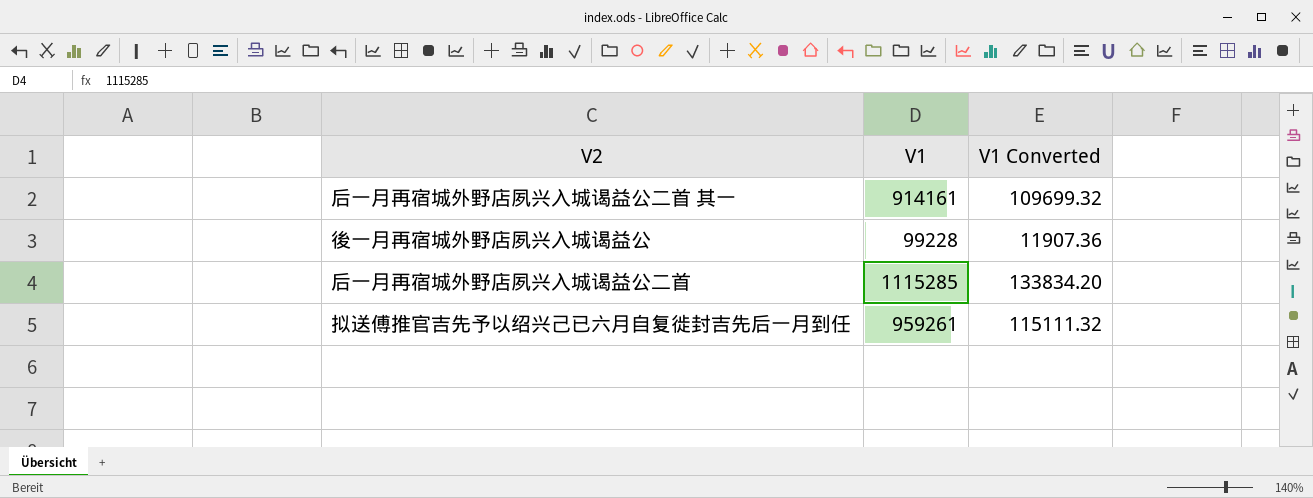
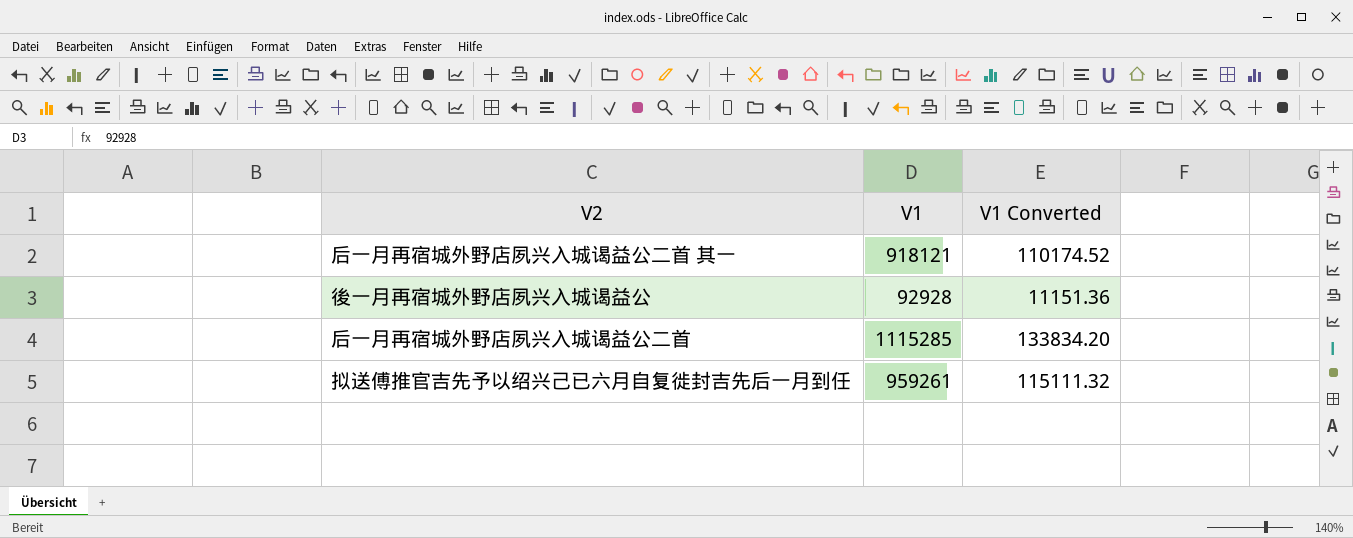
后一月再宿城外野店夙兴入城谒益公二首 其一 | V1: 914161 -> 918121
后一月再宿城外野店夙兴入城谒益公二首 其一 | V1 Converted: 109699.32 -> 110174.52
後一月再宿城外野店夙兴入城谒益公 | V1: 99228 -> 92928
後一月再宿城外野店夙兴入城谒益公 | V1 Converted: 11907.36 -> 11151.36

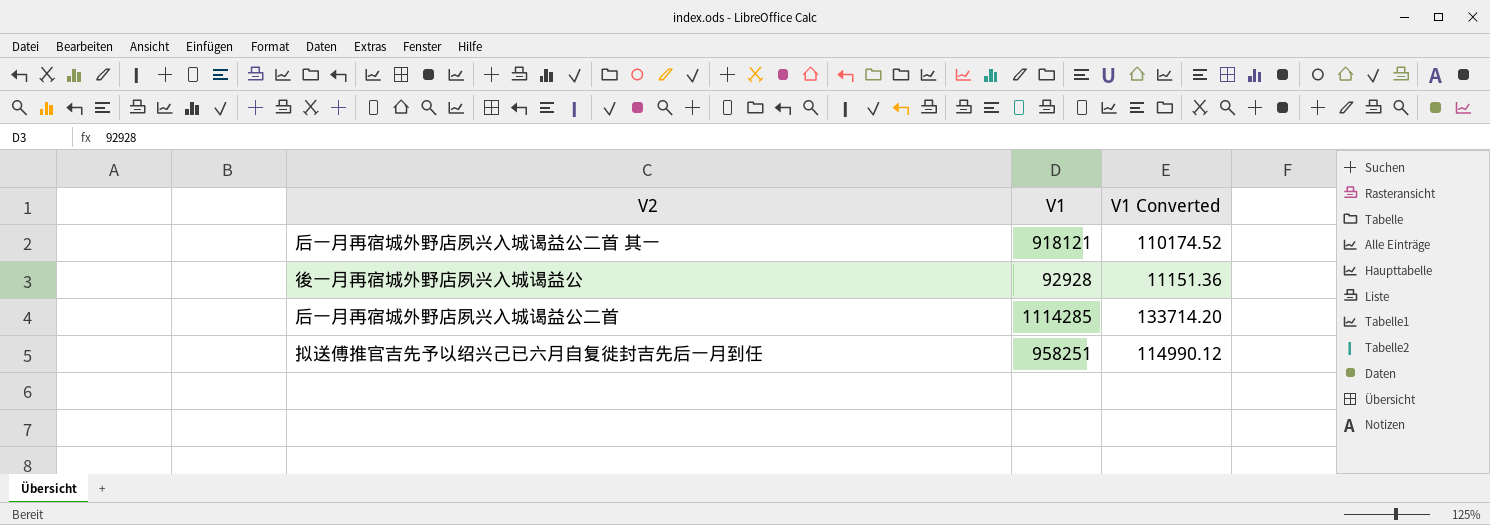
后一月再宿城外野店夙兴入城谒益公二首 | V1: 1115285 -> 1114285
后一月再宿城外野店夙兴入城谒益公二首 | V1 Converted: 133834.20 -> 133714.20
拟送傅推官吉先予以绍兴己已六月自复徙封吉先后一月到任 | V1: 959261 -> 958251
拟送傅推官吉先予以绍兴己已六月自复徙封吉先后一月到任 | V1 Converted: 115111.32 -> 114990.12

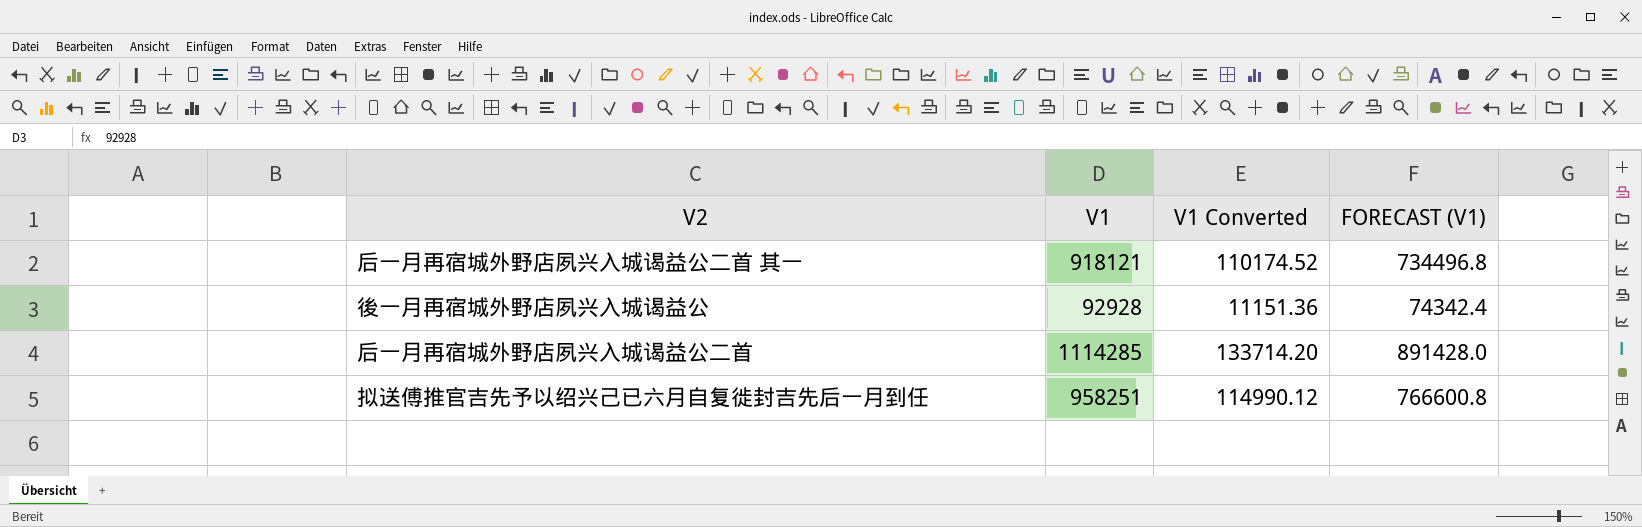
column FORECAST (V1) | formula: none -> [V1] * 0.8

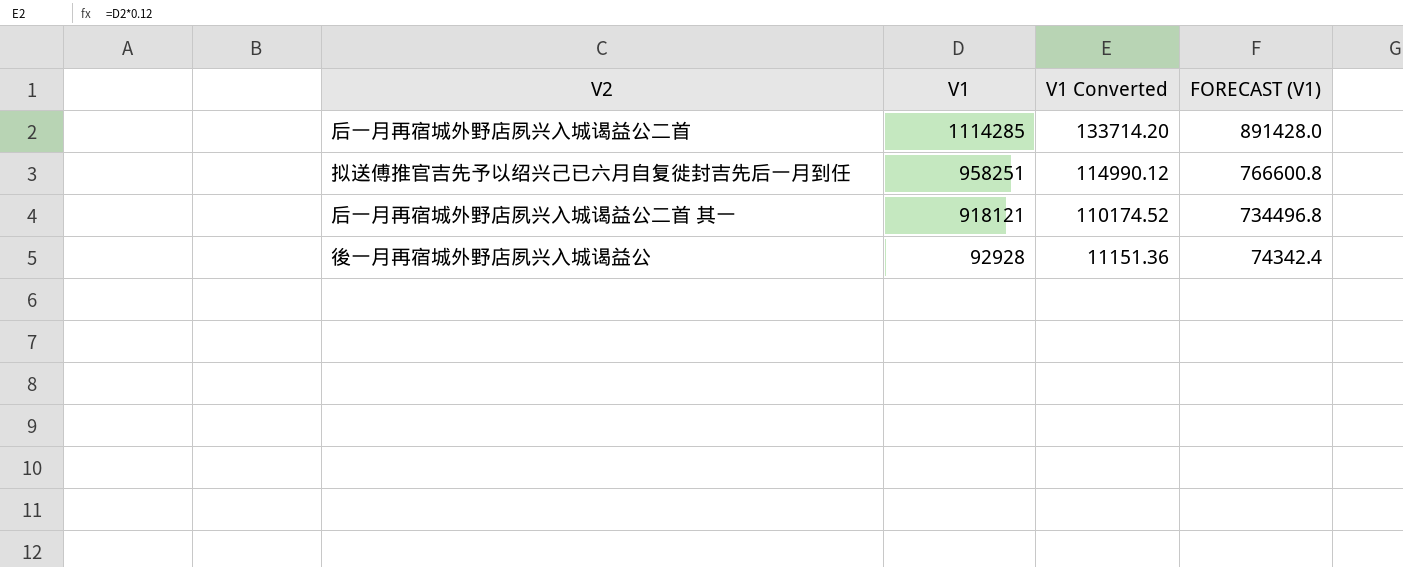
row order: none -> V1 descending

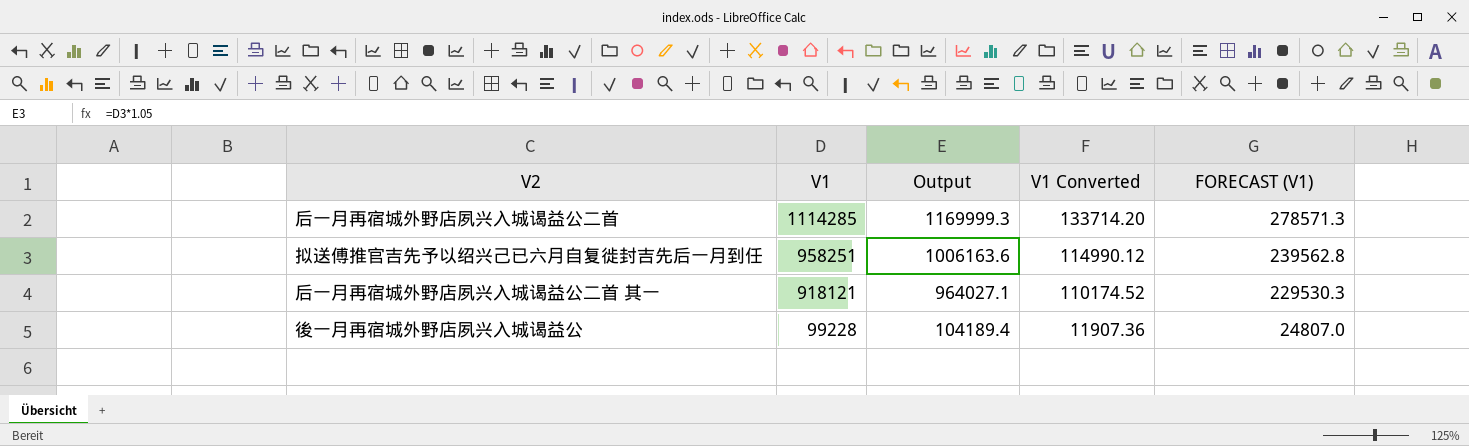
column Output | formula: none -> [V1] * 1.05
column FORECAST (V1) | formula: [V1] * 0.8 -> [V1] * 0.25
後一月再宿城外野店夙兴入城谒益公 | V1: 92928 -> 99228
後一月再宿城外野店夙兴入城谒益公 | V1 Converted: 11151.36 -> 11907.36

